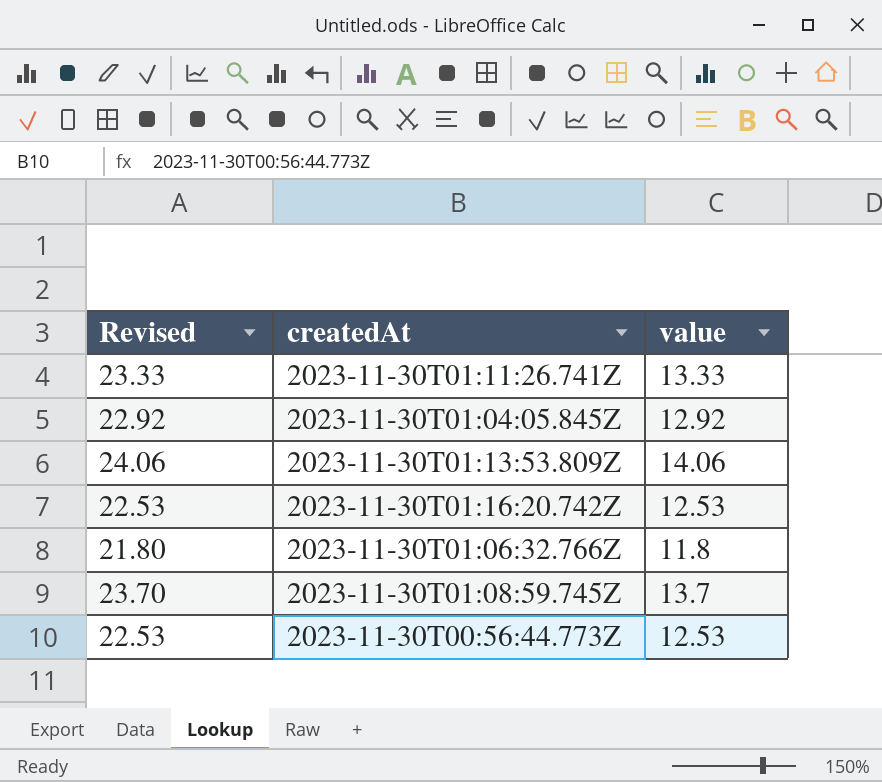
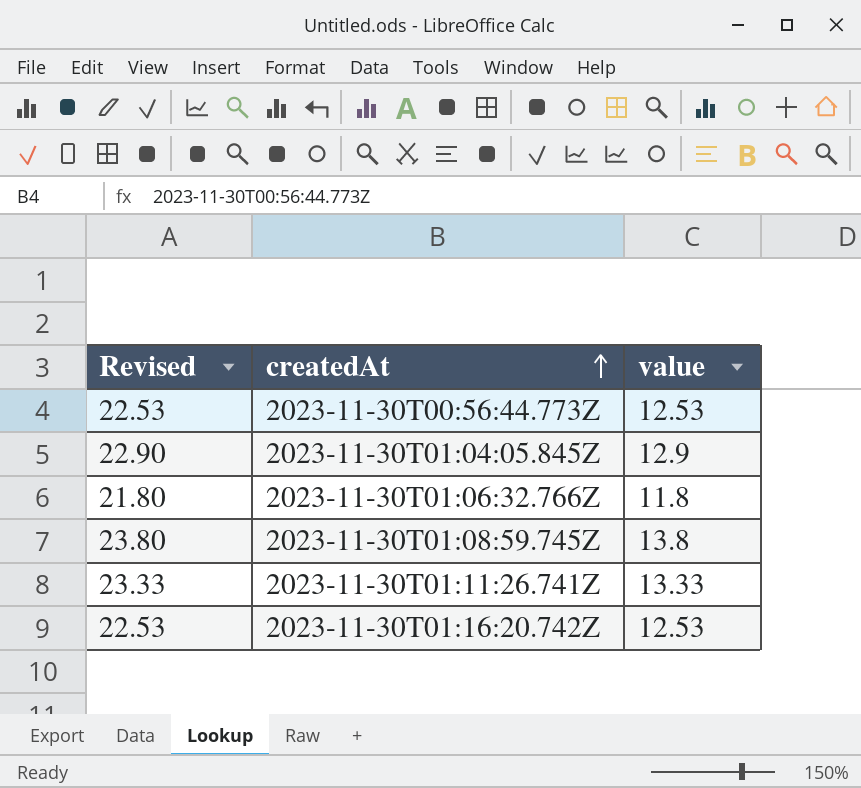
row order: none -> createdAt ascending
row 2023-11-30T01:13:53.809Z: 24.06 | 14.06 -> none
2023-11-30T01:04:05.845Z | Revised: 22.92 -> 22.90
2023-11-30T01:04:05.845Z | value: 12.92 -> 12.9
2023-11-30T01:08:59.745Z | Revised: 23.70 -> 23.80
2023-11-30T01:08:59.745Z | value: 13.7 -> 13.8

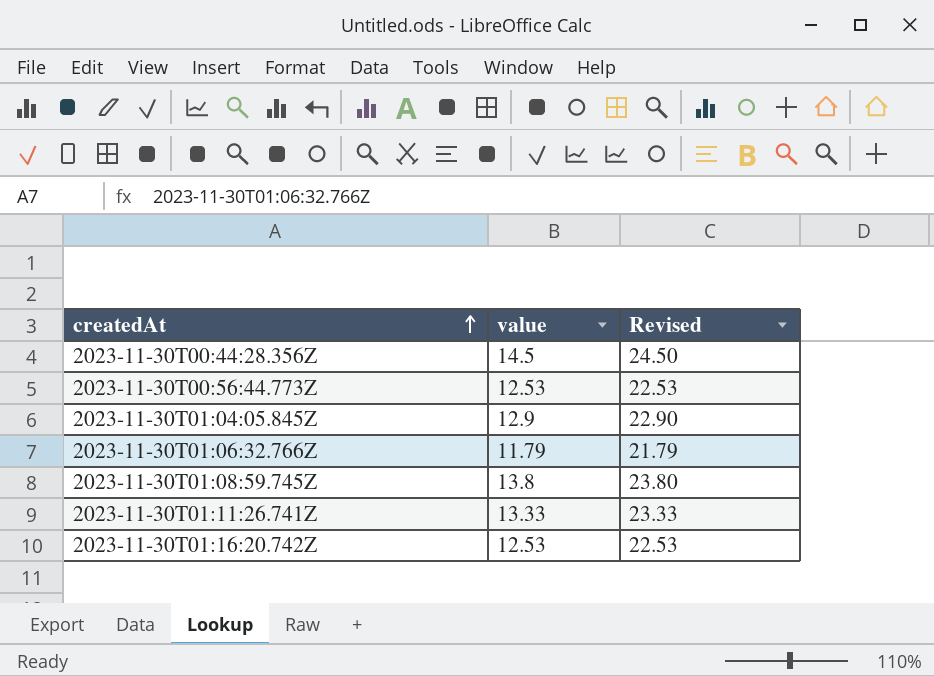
column Revised | position: 1 -> 3
row 2023-11-30T00:44:28.356Z: none -> 14.5 | 24.50
2023-11-30T01:06:32.766Z | value: 11.8 -> 11.79
2023-11-30T01:06:32.766Z | Revised: 21.80 -> 21.79

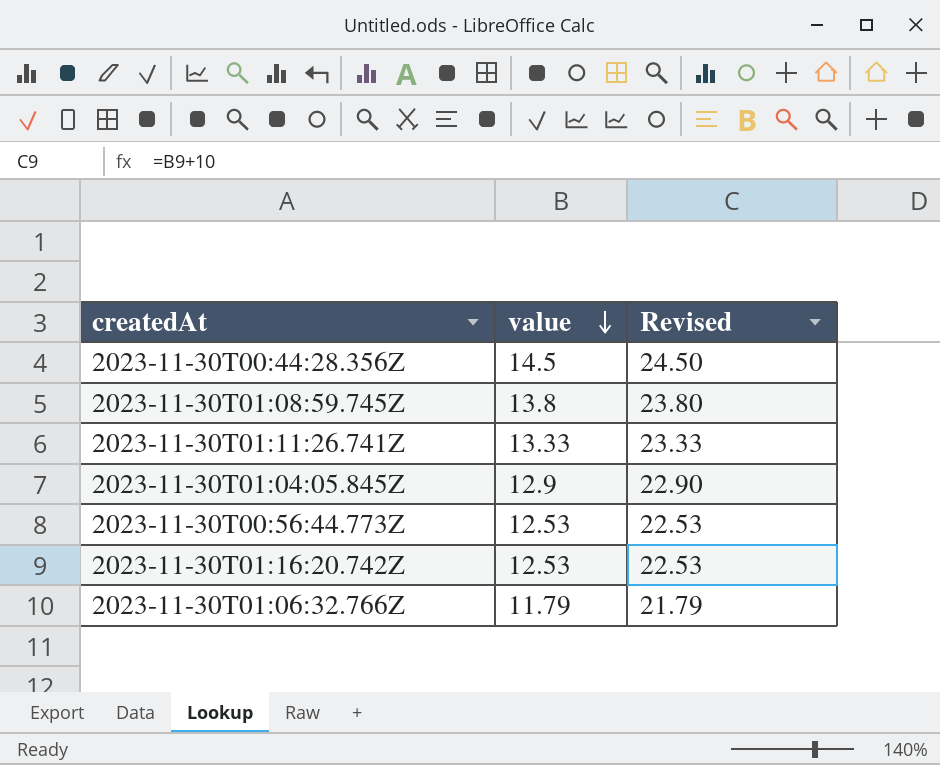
row order: createdAt ascending -> value descending

